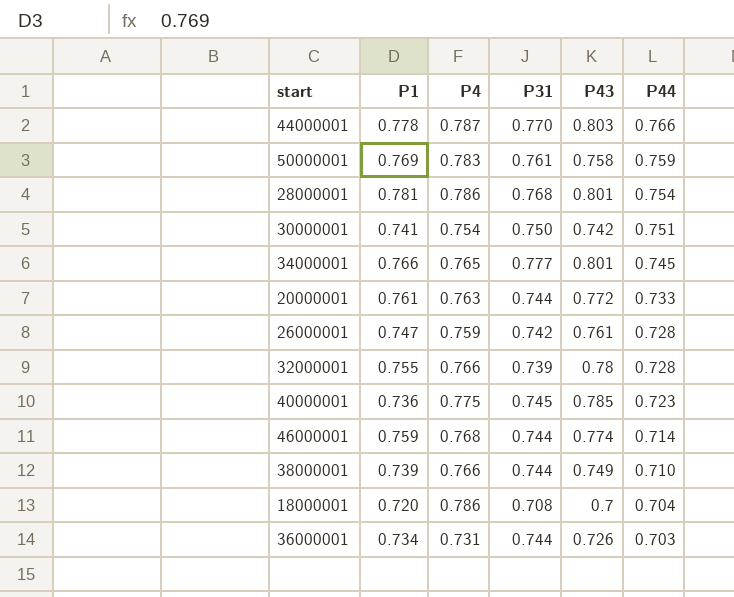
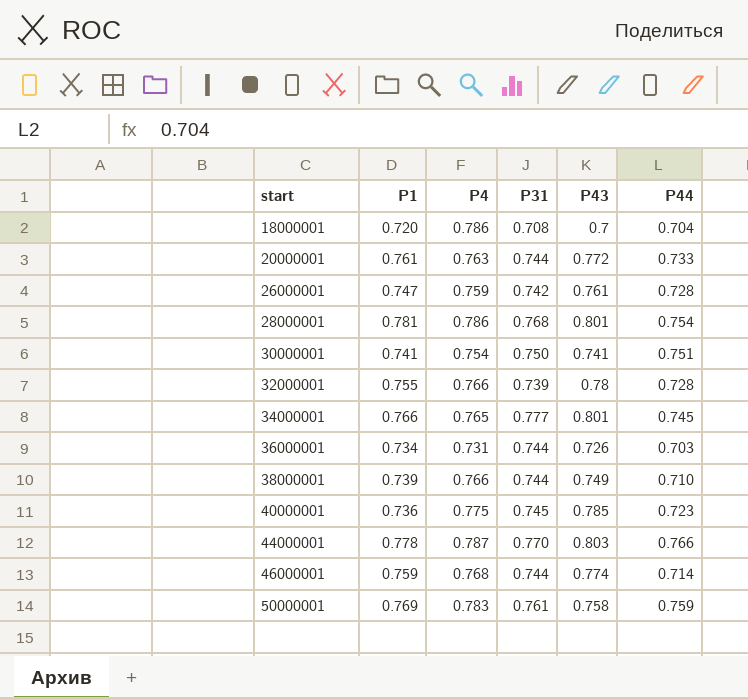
row order: P44 descending -> start ascending
30000001 | P43: 0.742 -> 0.741

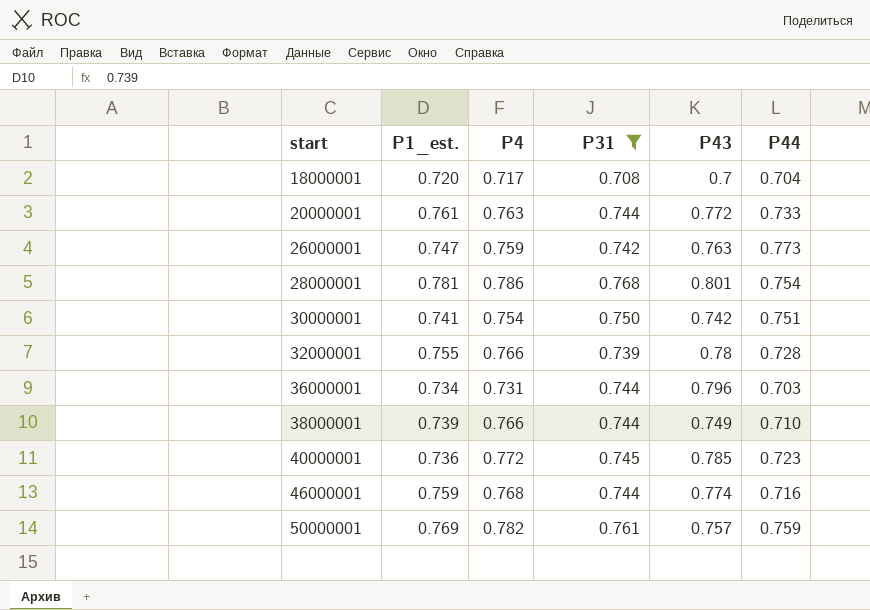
filter: none -> P31 <= 0.768
column name: P1 -> P1_est.
18000001 | P4: 0.786 -> 0.717
26000001 | P43: 0.761 -> 0.763
26000001 | P44: 0.728 -> 0.773
30000001 | P43: 0.741 -> 0.742
36000001 | P43: 0.726 -> 0.796
40000001 | P4: 0.775 -> 0.772
46000001 | P44: 0.714 -> 0.716
50000001 | P4: 0.783 -> 0.782
50000001 | P43: 0.758 -> 0.757

